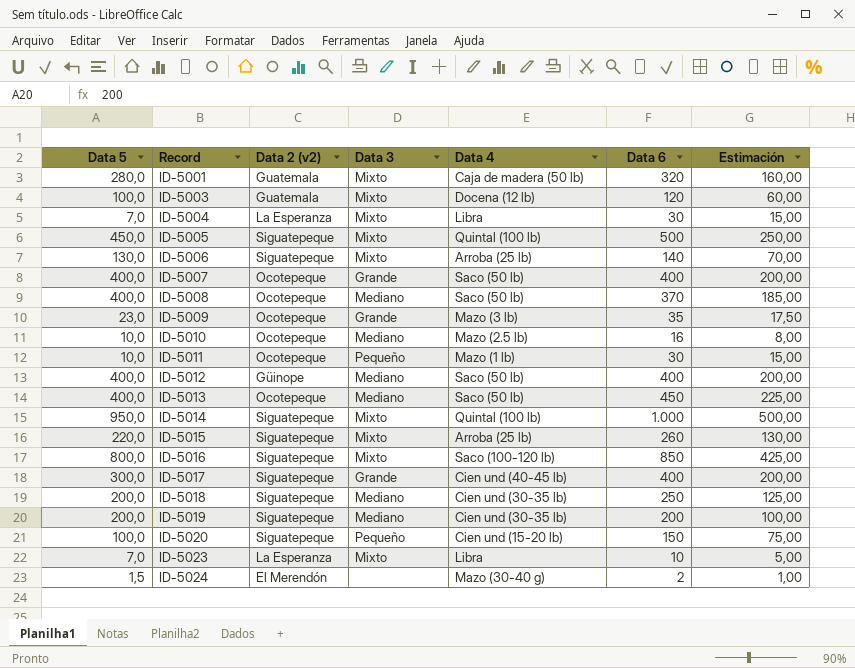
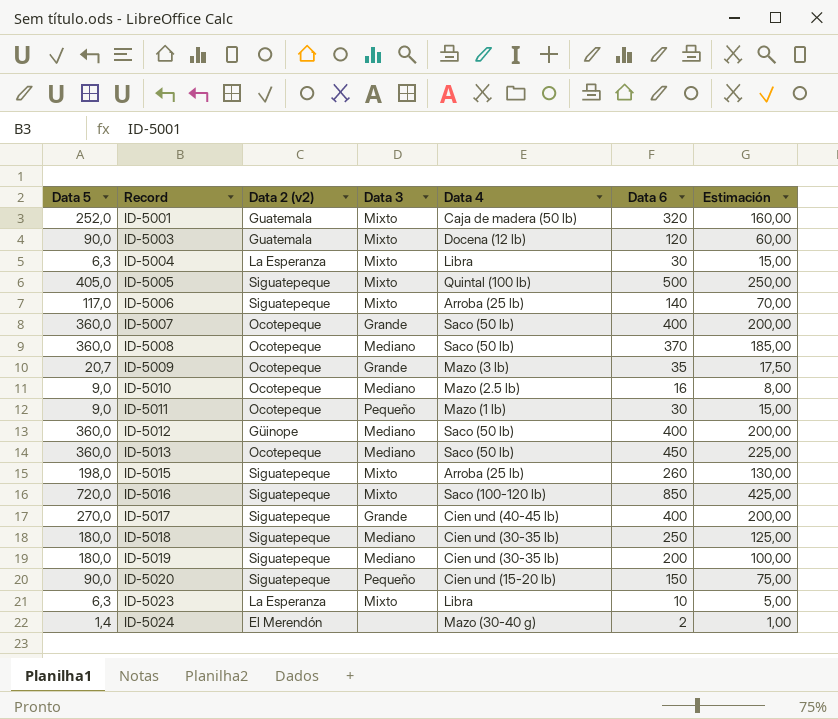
row ID-5014: 950,0 | Siguatepeque | Mixto | Quintal (100 lb) | 1.000 | 500,00 -> none
ID-5001 | Data 5: 280,0 -> 252,0
ID-5003 | Data 5: 100,0 -> 90,0
ID-5004 | Data 5: 7,0 -> 6,3
ID-5005 | Data 5: 450,0 -> 405,0
ID-5006 | Data 5: 130,0 -> 117,0
ID-5007 | Data 5: 400,0 -> 360,0
ID-5008 | Data 5: 400,0 -> 360,0
ID-5009 | Data 5: 23,0 -> 20,7
ID-5010 | Data 5: 10,0 -> 9,0
ID-5011 | Data 5: 10,0 -> 9,0
ID-5012 | Data 5: 400,0 -> 360,0
ID-5013 | Data 5: 400,0 -> 360,0
ID-5015 | Data 5: 220,0 -> 198,0
ID-5016 | Data 5: 800,0 -> 720,0
ID-5017 | Data 5: 300,0 -> 270,0
ID-5018 | Data 5: 200,0 -> 180,0
ID-5019 | Data 5: 200,0 -> 180,0
ID-5020 | Data 5: 100,0 -> 90,0
ID-5023 | Data 5: 7,0 -> 6,3
ID-5024 | Data 5: 1,5 -> 1,4

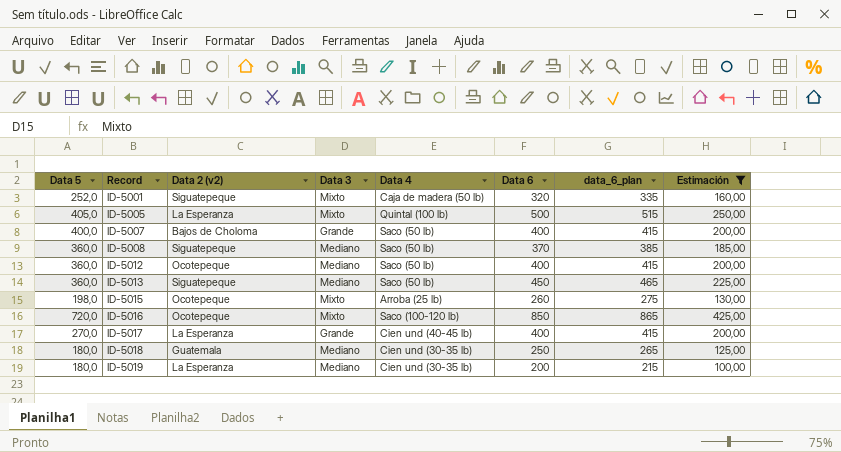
filter: none -> Estimación >= 100,00
column data_6_plan | formula: none -> [Data 6] + 15
ID-5001 | Data 2 (v2): Guatemala -> Siguatepeque
ID-5005 | Data 2 (v2): Siguatepeque -> La Esperanza
ID-5007 | Data 5: 360,0 -> 400,0
ID-5007 | Data 2 (v2): Ocotepeque -> Bajos de Choloma
ID-5008 | Data 2 (v2): Ocotepeque -> Siguatepeque
ID-5012 | Data 2 (v2): Güinope -> Ocotepeque
ID-5013 | Data 2 (v2): Ocotepeque -> Siguatepeque
ID-5015 | Data 2 (v2): Siguatepeque -> Ocotepeque
ID-5016 | Data 2 (v2): Siguatepeque -> Ocotepeque
ID-5017 | Data 2 (v2): Siguatepeque -> La Esperanza
ID-5018 | Data 2 (v2): Siguatepeque -> Guatemala
ID-5019 | Data 2 (v2): Siguatepeque -> La Esperanza

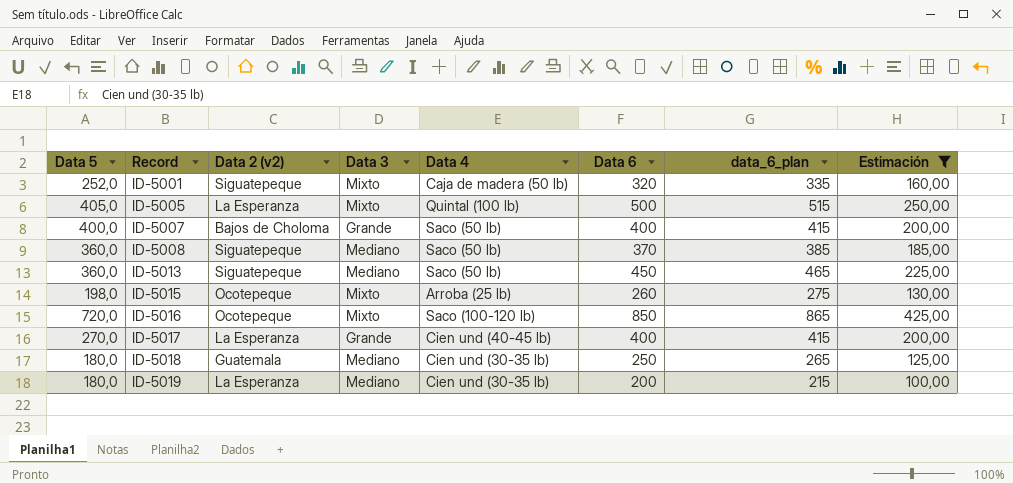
row ID-5012: 360,0 | Ocotepeque | Mediano | Saco (50 lb) | 400 | 415 | 200,00 -> none

